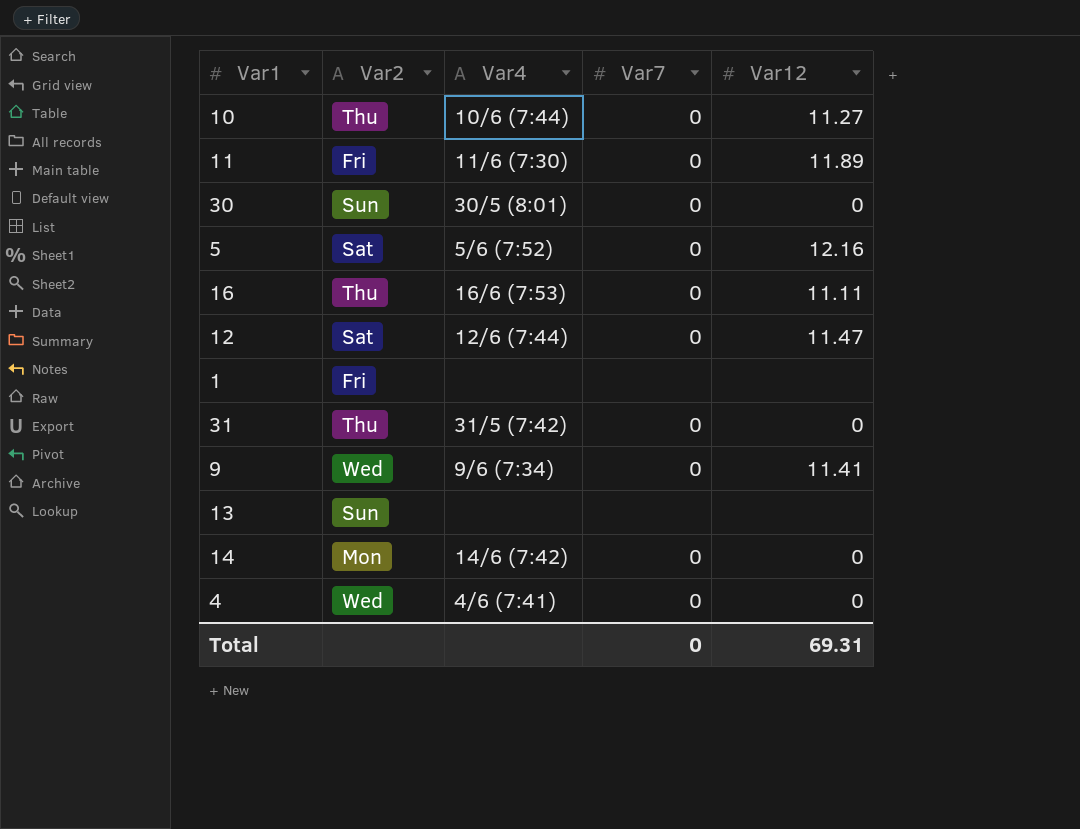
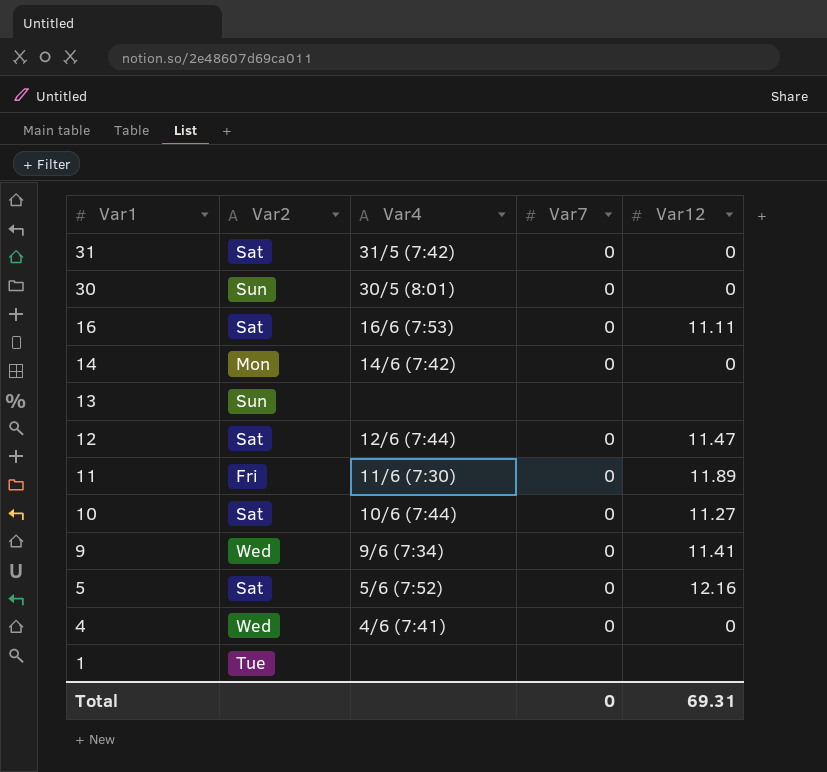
row order: none -> Var1 descending
31 | Var2: Thu -> Sat
16 | Var2: Thu -> Sat
10 | Var2: Thu -> Sat
1 | Var2: Fri -> Tue

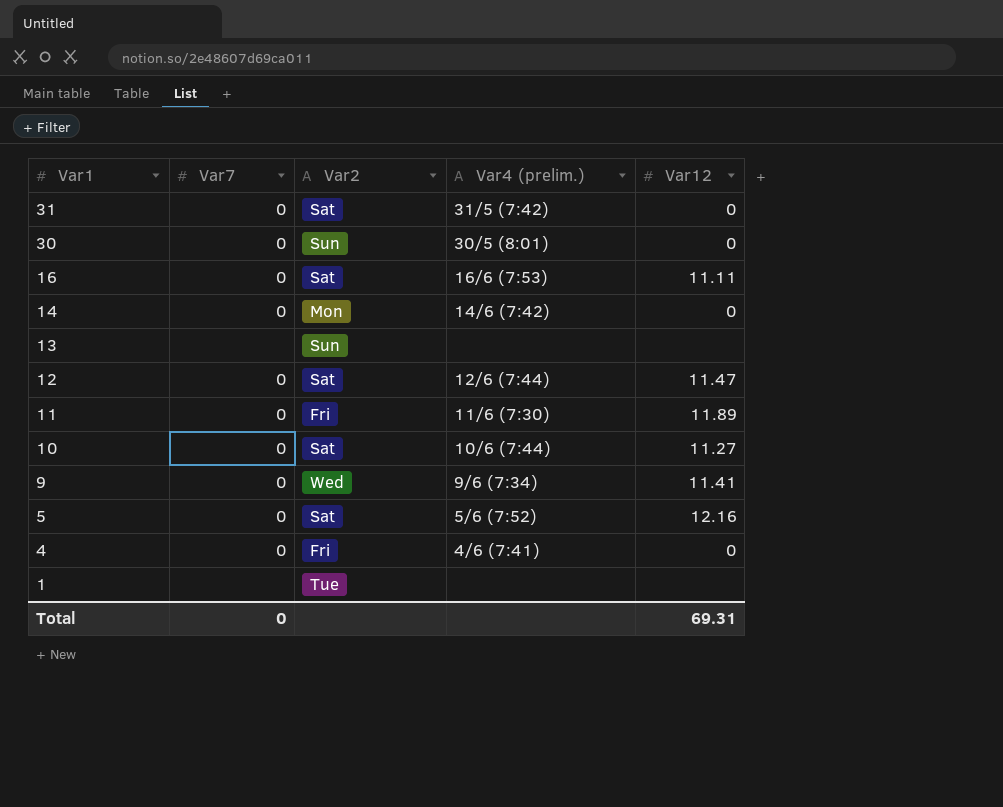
column Var7 | position: 4 -> 2
column name: Var4 -> Var4 (prelim.)
4 | Var2: Wed -> Fri

